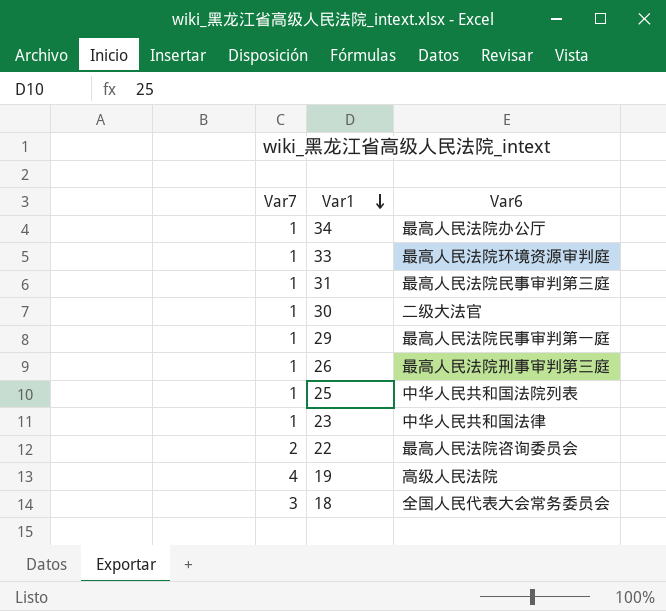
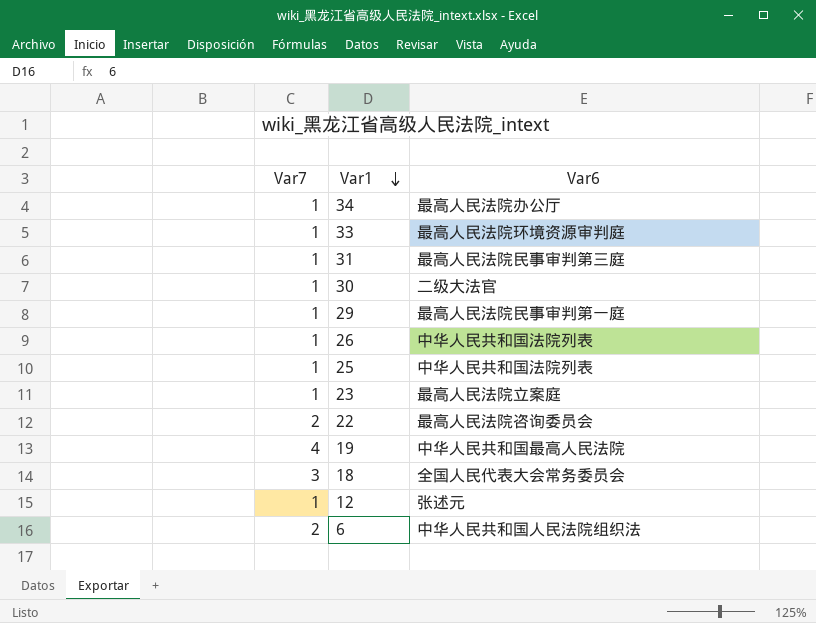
26 | Var6: 最高人民法院刑事审判第三庭 -> 中华人民共和国法院列表
23 | Var6: 中华人民共和国法律 -> 最高人民法院立案庭
19 | Var6: 高级人民法院 -> 中华人民共和国最高人民法院
row 12: none -> 1 | 张述元
row 6: none -> 2 | 中华人民共和国人民法院组织法

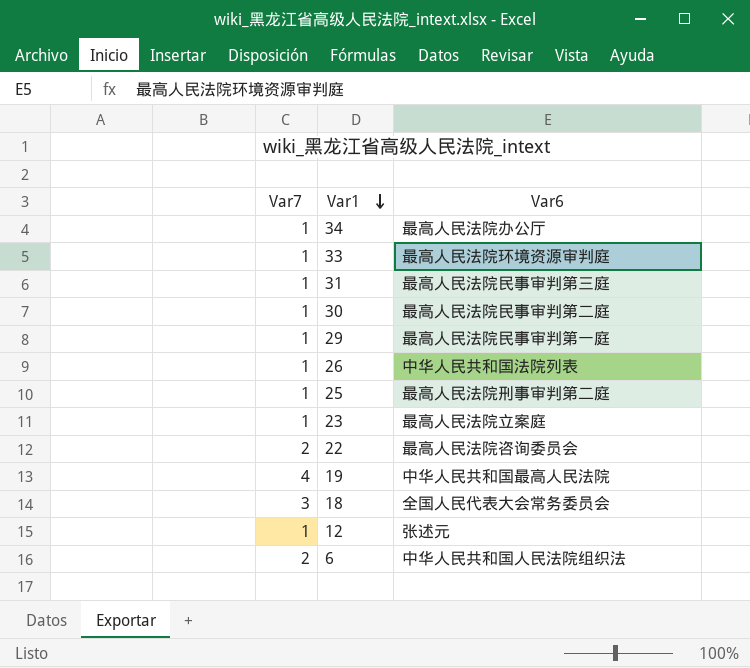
30 | Var6: 二级大法官 -> 最高人民法院民事审判第二庭
25 | Var6: 中华人民共和国法院列表 -> 最高人民法院刑事审判第二庭

